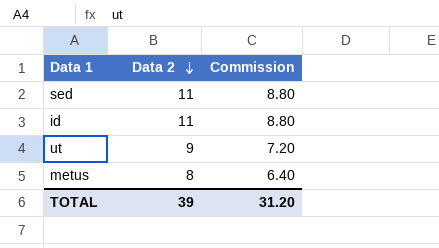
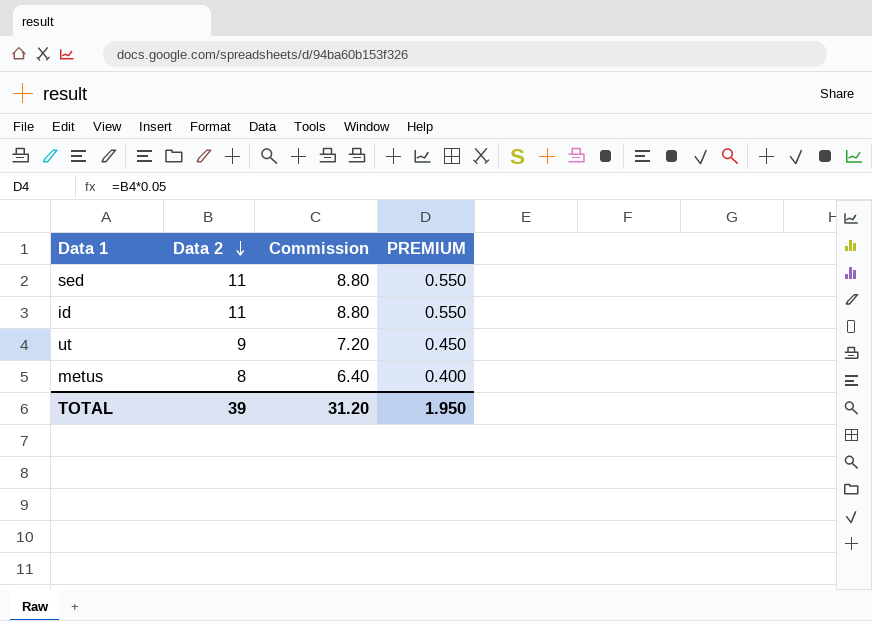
column PREMIUM | formula: none -> [Data 2] * 0.05

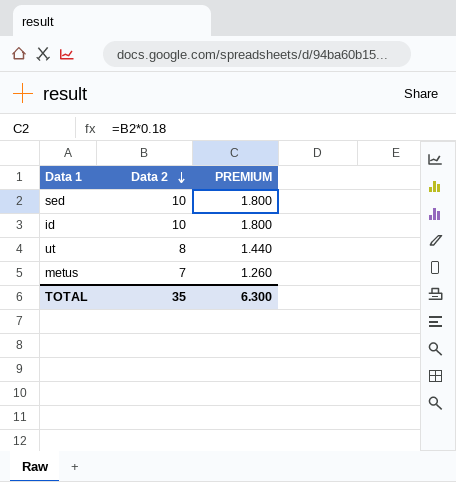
column Commission | formula: [Data 2] * 0.8 -> none
column PREMIUM | formula: [Data 2] * 0.05 -> [Data 2] * 0.18
sed | Data 2: 11 -> 10
id | Data 2: 11 -> 10
ut | Data 2: 9 -> 8
metus | Data 2: 8 -> 7
TOTAL | Data 2: 39 -> 35
TOTAL | PREMIUM: 1.950 -> 6.300

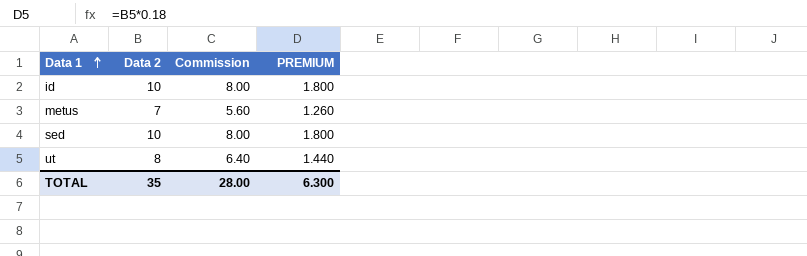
row order: Data 2 descending -> Data 1 ascending
column Commission | formula: none -> [Data 2] * 0.8

